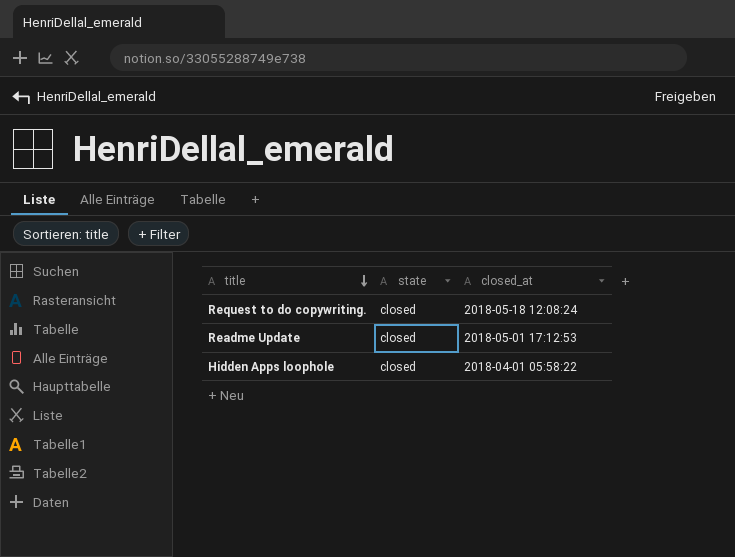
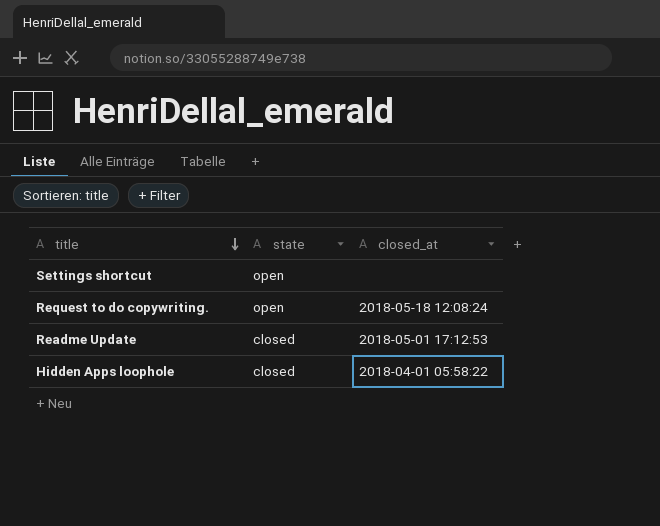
row Settings shortcut: none -> open | none
Request to do copywriting. | state: closed -> open

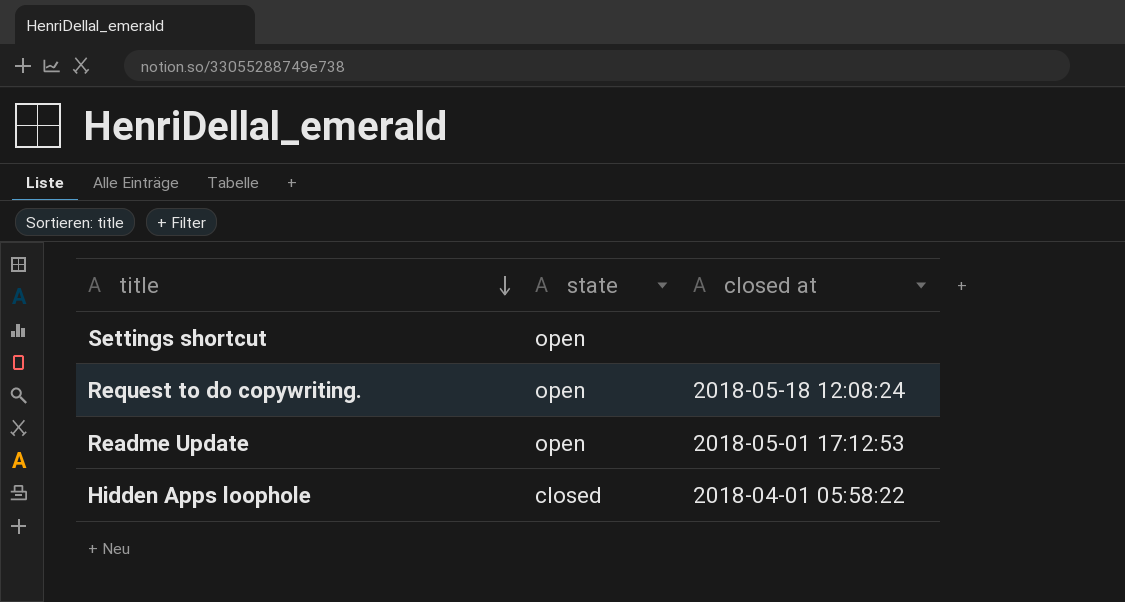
column name: closed_at -> closed at
Readme Update | state: closed -> open

